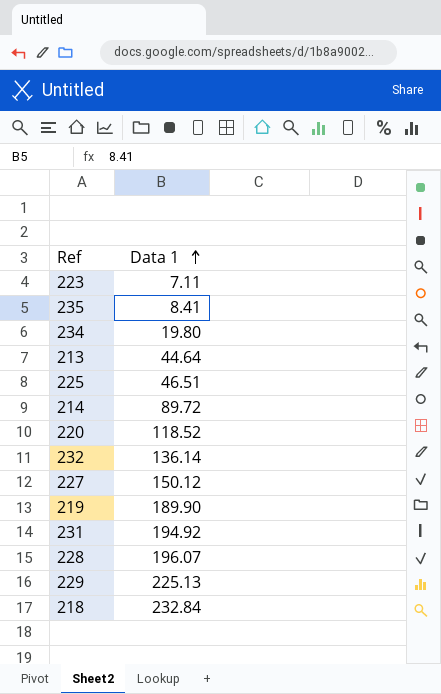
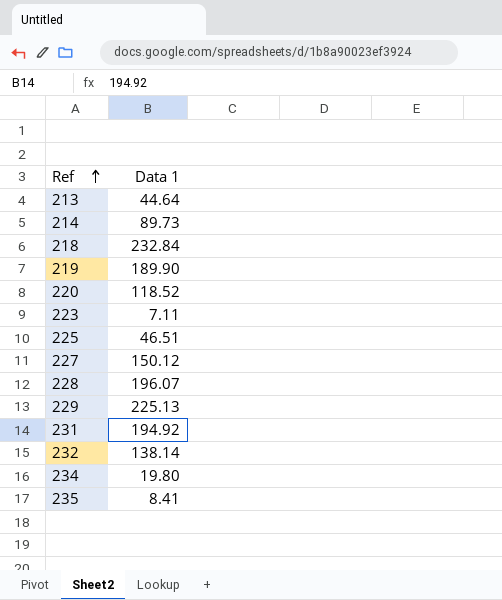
row order: Data 1 ascending -> Ref ascending
214 | Data 1: 89.72 -> 89.73
232 | Data 1: 136.14 -> 138.14

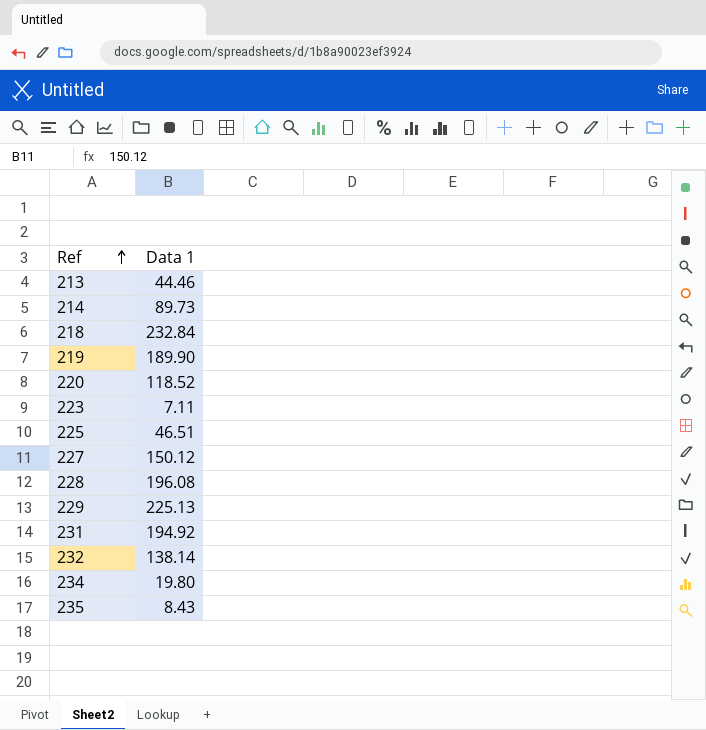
213 | Data 1: 44.64 -> 44.46
228 | Data 1: 196.07 -> 196.08
235 | Data 1: 8.41 -> 8.43

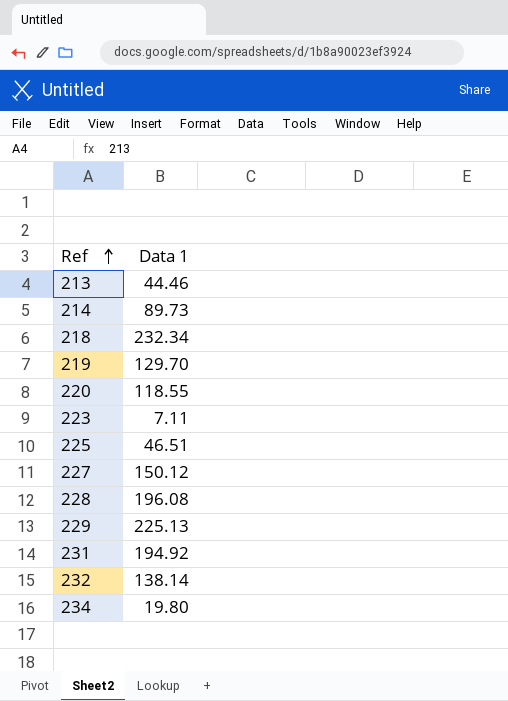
row 235: 8.43 -> none
218 | Data 1: 232.84 -> 232.34
219 | Data 1: 189.90 -> 129.70
220 | Data 1: 118.52 -> 118.55

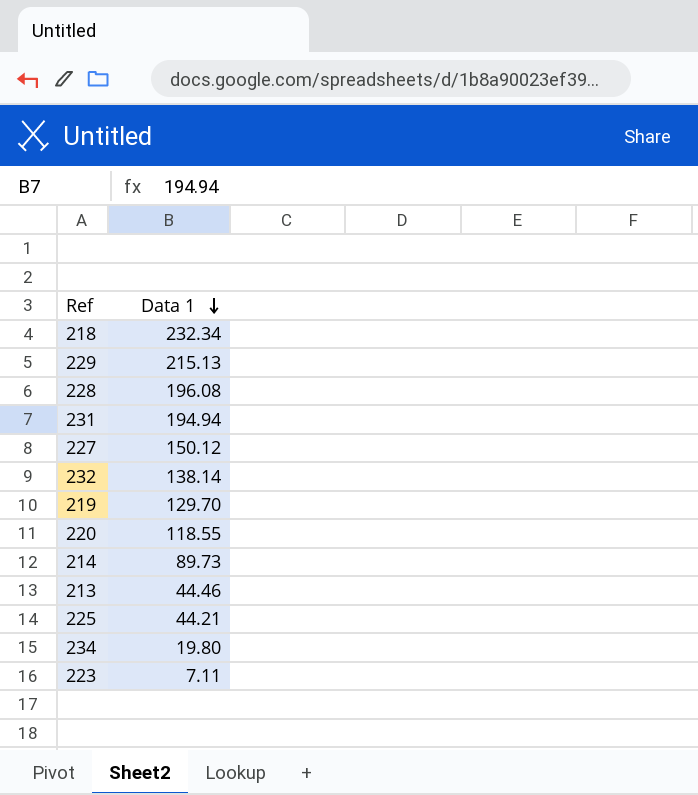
row order: Ref ascending -> Data 1 descending
229 | Data 1: 225.13 -> 215.13
231 | Data 1: 194.92 -> 194.94
225 | Data 1: 46.51 -> 44.21

